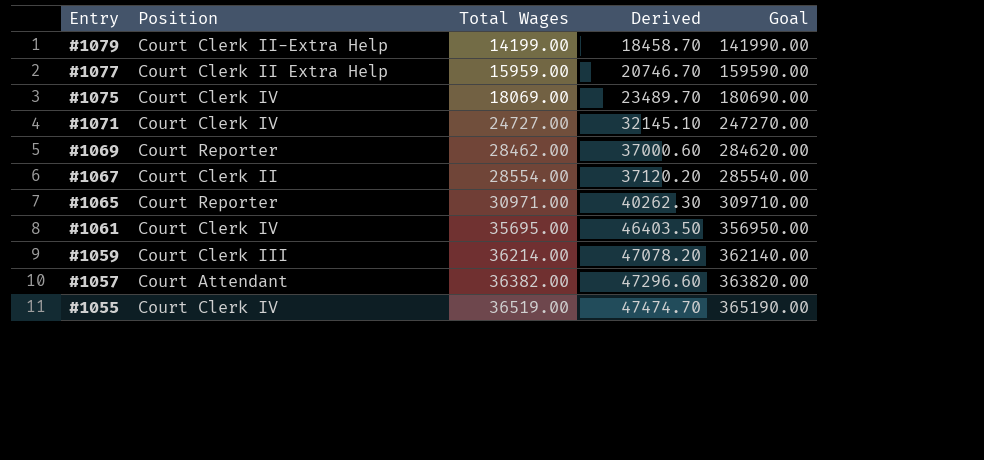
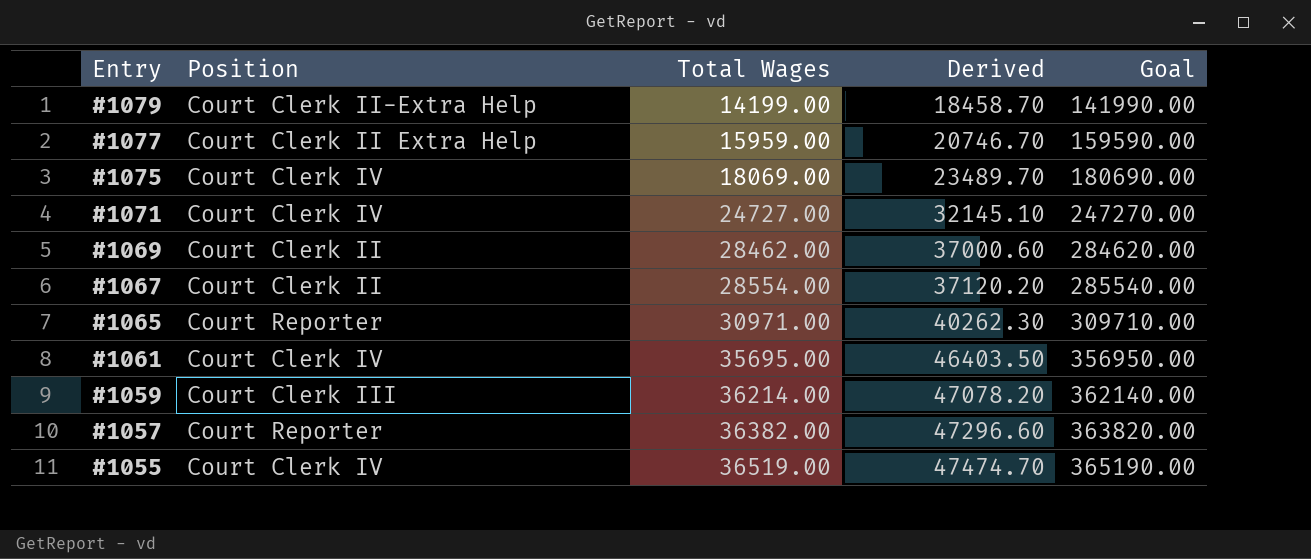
#1069 | Position: Court Reporter -> Court Clerk II
#1057 | Position: Court Attendant -> Court Reporter

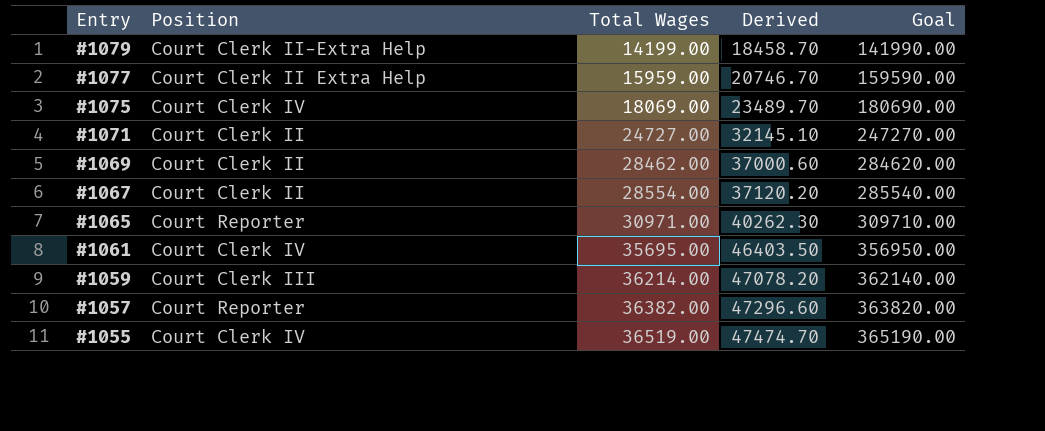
#1071 | Position: Court Clerk IV -> Court Clerk II

